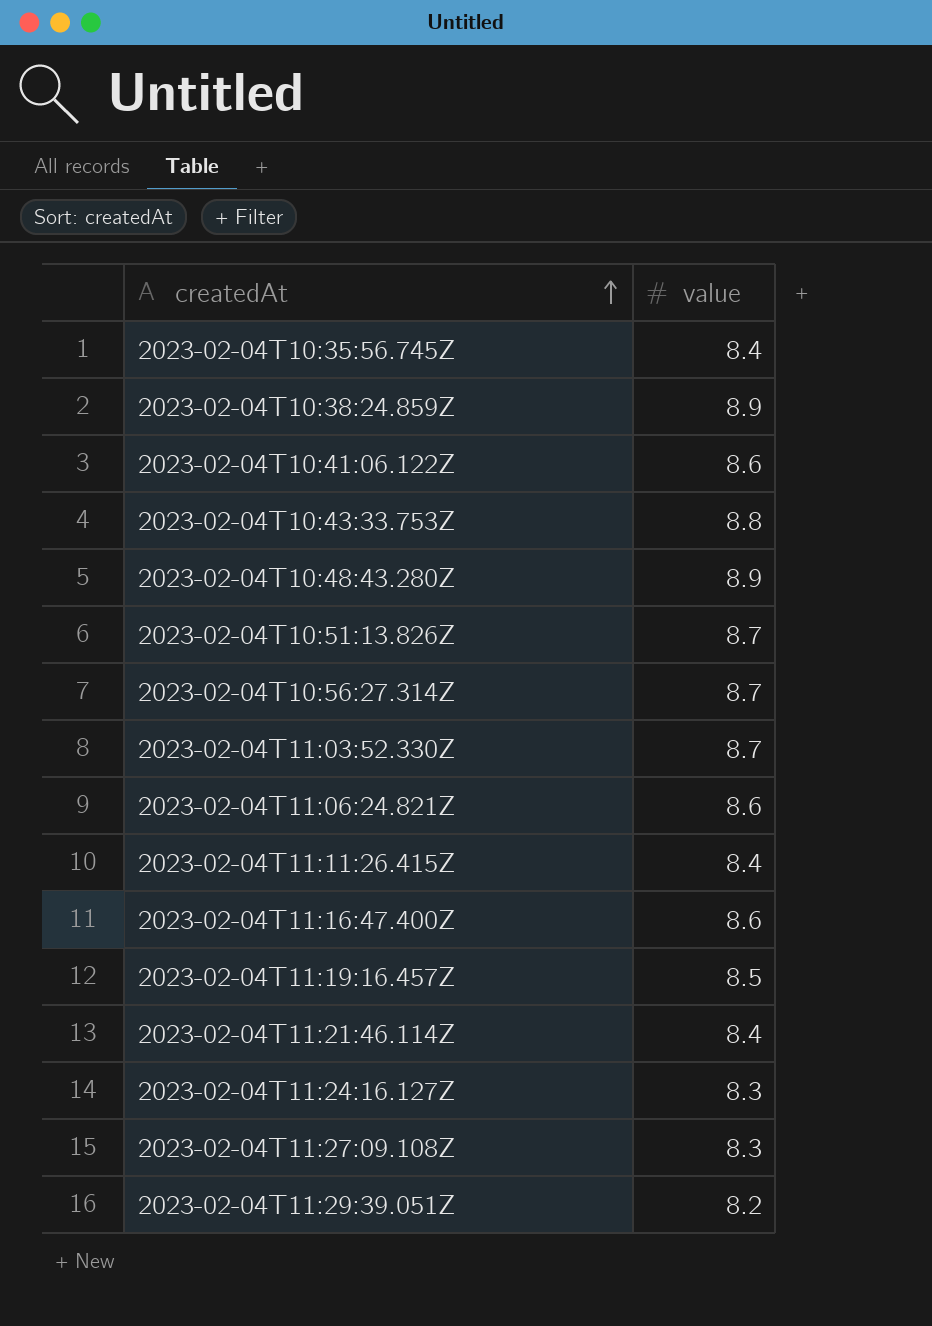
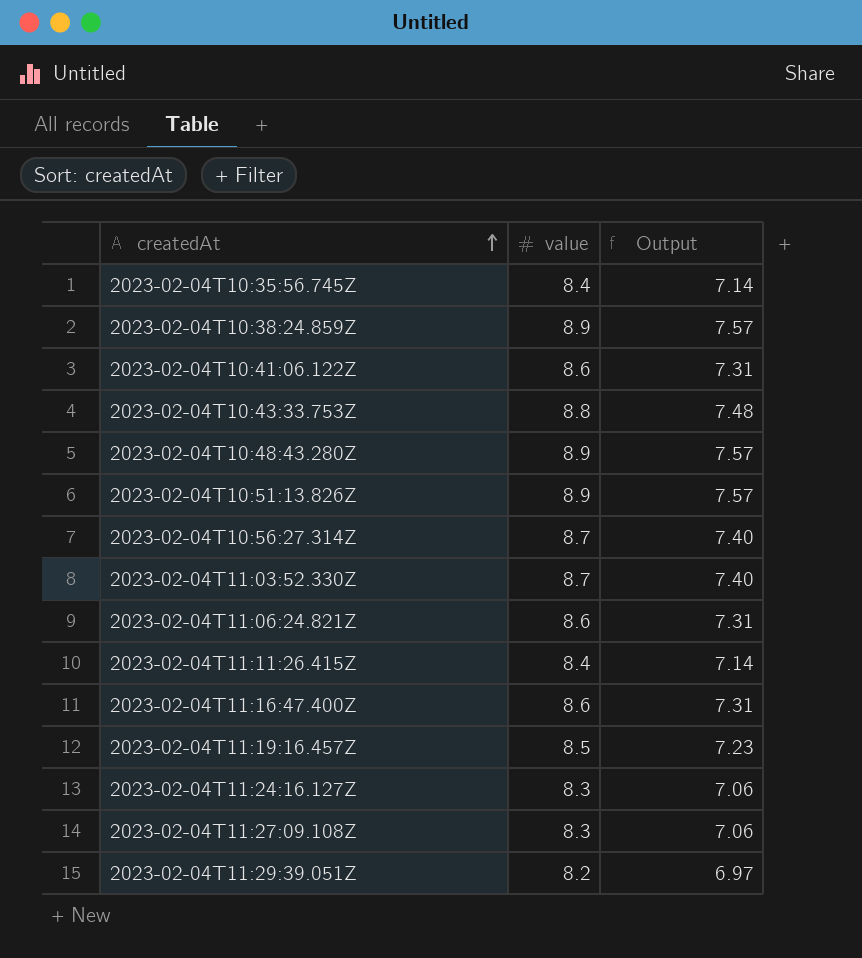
column Output | formula: none -> [value] * 0.85
row 2023-02-04T11:21:46.114Z: 8.4 -> none
2023-02-04T10:51:13.826Z | value: 8.7 -> 8.9

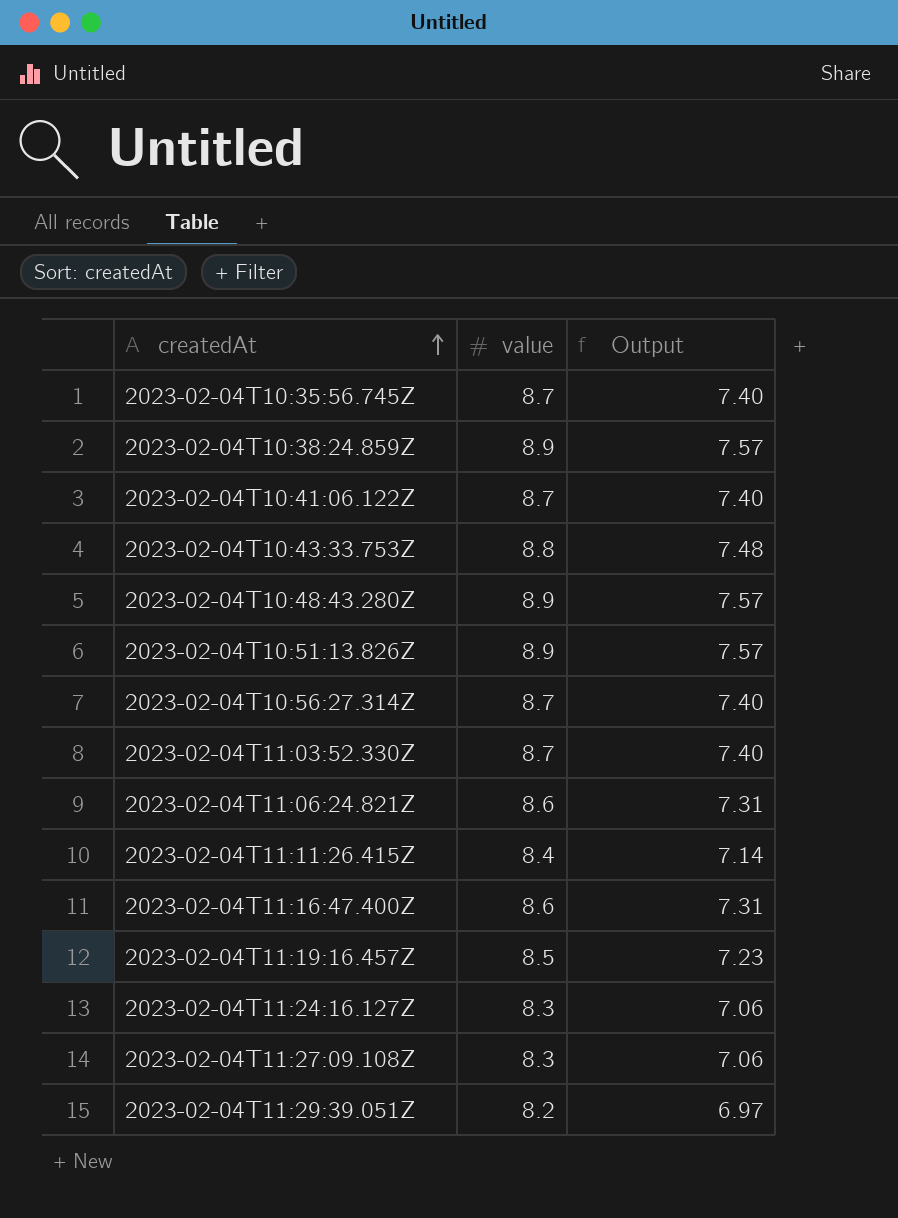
2023-02-04T10:35:56.745Z | value: 8.4 -> 8.7
2023-02-04T10:35:56.745Z | Output: 7.14 -> 7.40
2023-02-04T10:41:06.122Z | value: 8.6 -> 8.7
2023-02-04T10:41:06.122Z | Output: 7.31 -> 7.40

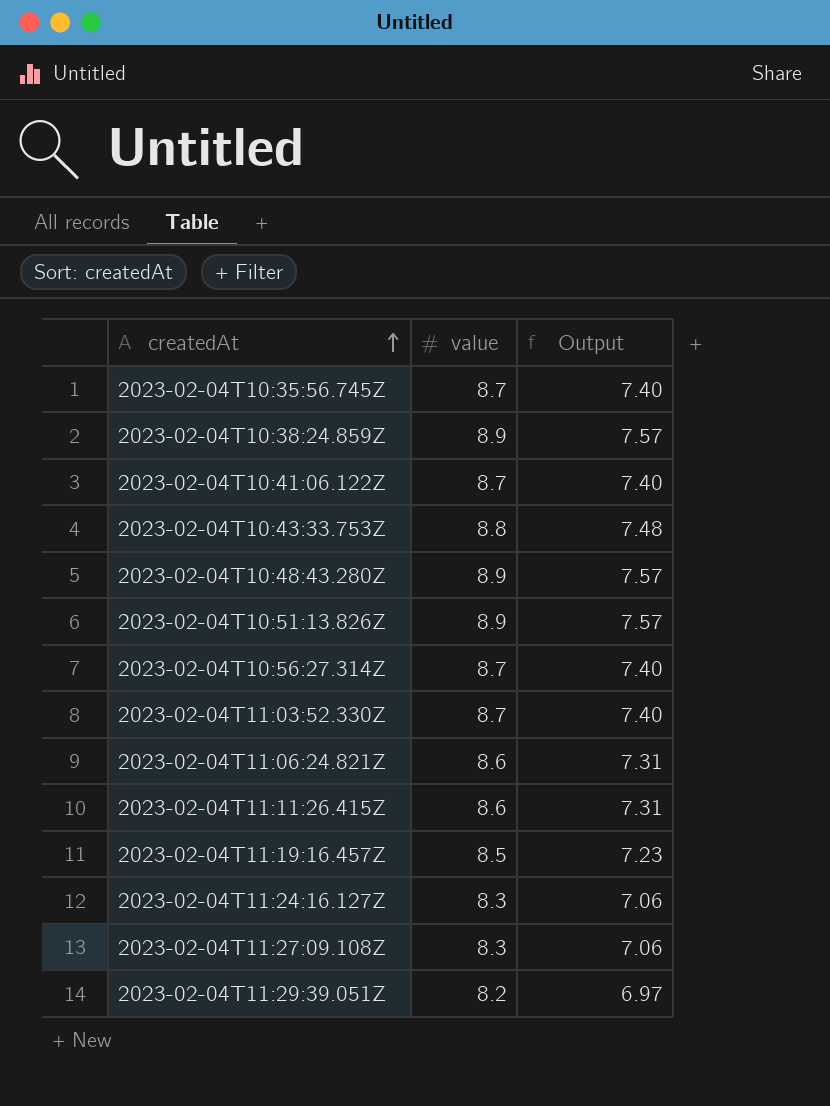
row 2023-02-04T11:16:47.400Z: 8.6 | 7.31 -> none
2023-02-04T11:11:26.415Z | value: 8.4 -> 8.6
2023-02-04T11:11:26.415Z | Output: 7.14 -> 7.31

